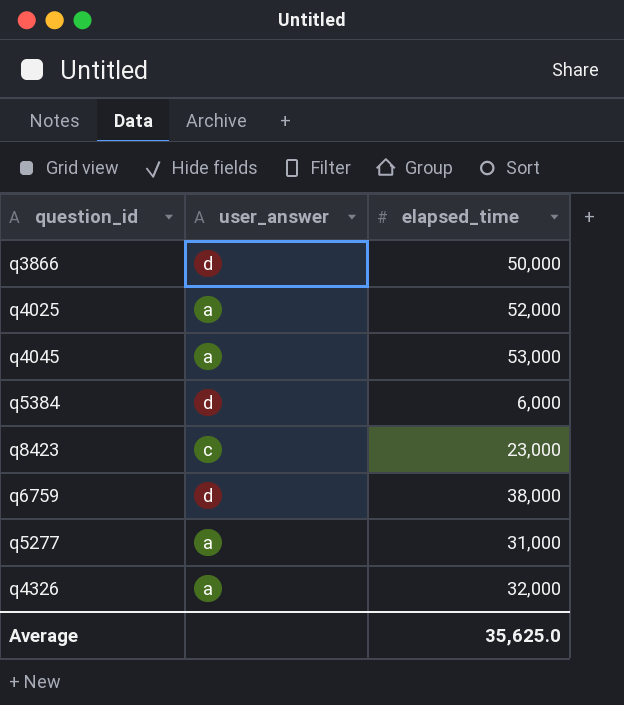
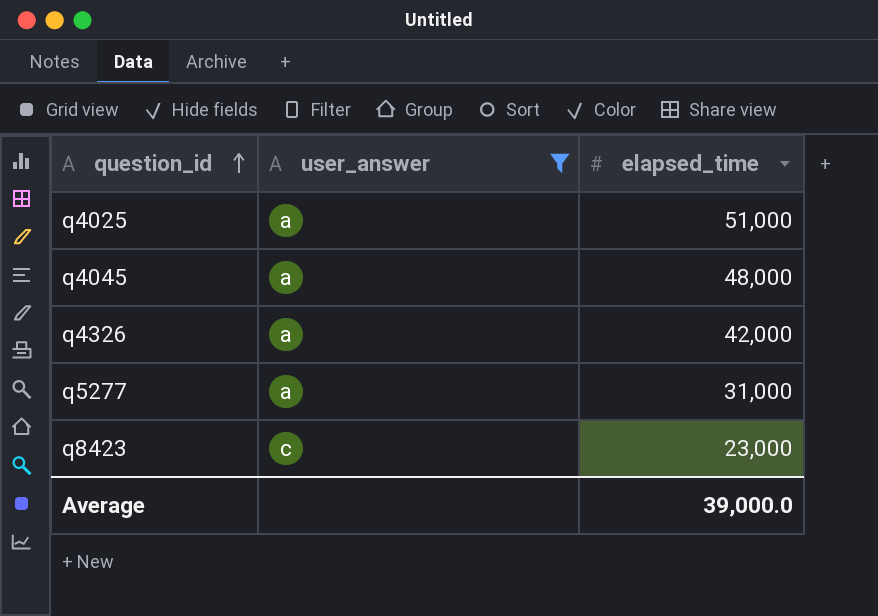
filter: none -> user_answer != d
row order: none -> question_id ascending
q4025 | elapsed_time: 52,000 -> 51,000
q4045 | elapsed_time: 53,000 -> 48,000
q4326 | elapsed_time: 32,000 -> 42,000
Average | elapsed_time: 35,625.0 -> 39,000.0

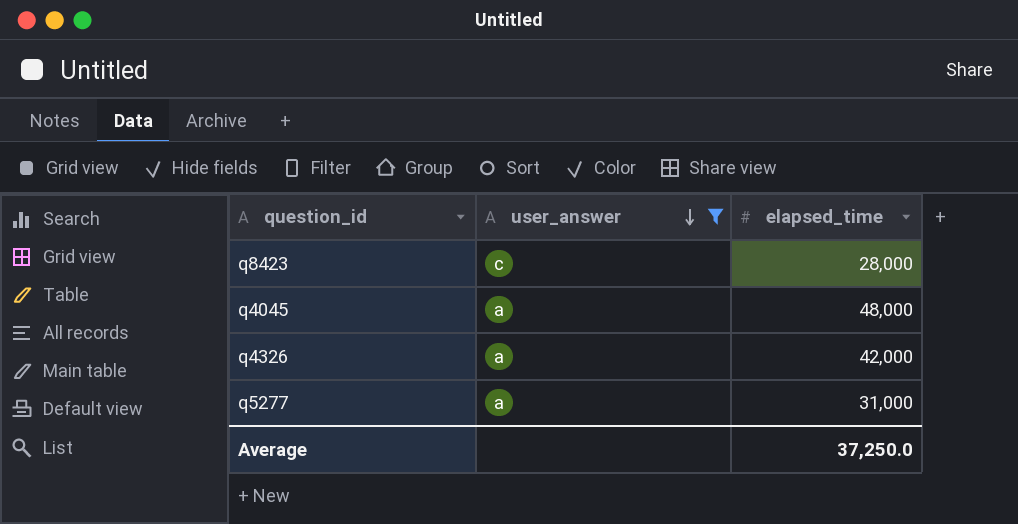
row order: question_id ascending -> user_answer descending
row q4025: a | 51,000 -> none
q8423 | elapsed_time: 23,000 -> 28,000
Average | elapsed_time: 39,000.0 -> 37,250.0

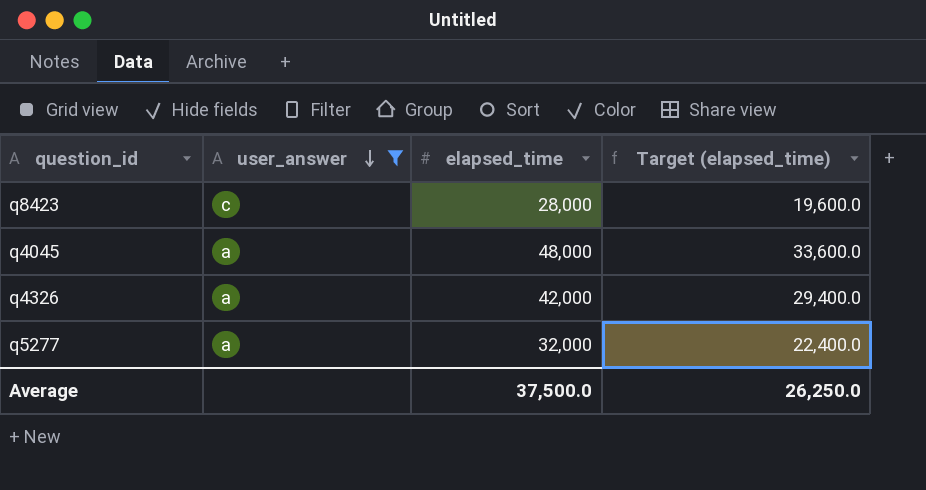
column Target (elapsed_time) | formula: none -> [elapsed_time] * 0.7
q5277 | elapsed_time: 31,000 -> 32,000
Average | elapsed_time: 37,250.0 -> 37,500.0

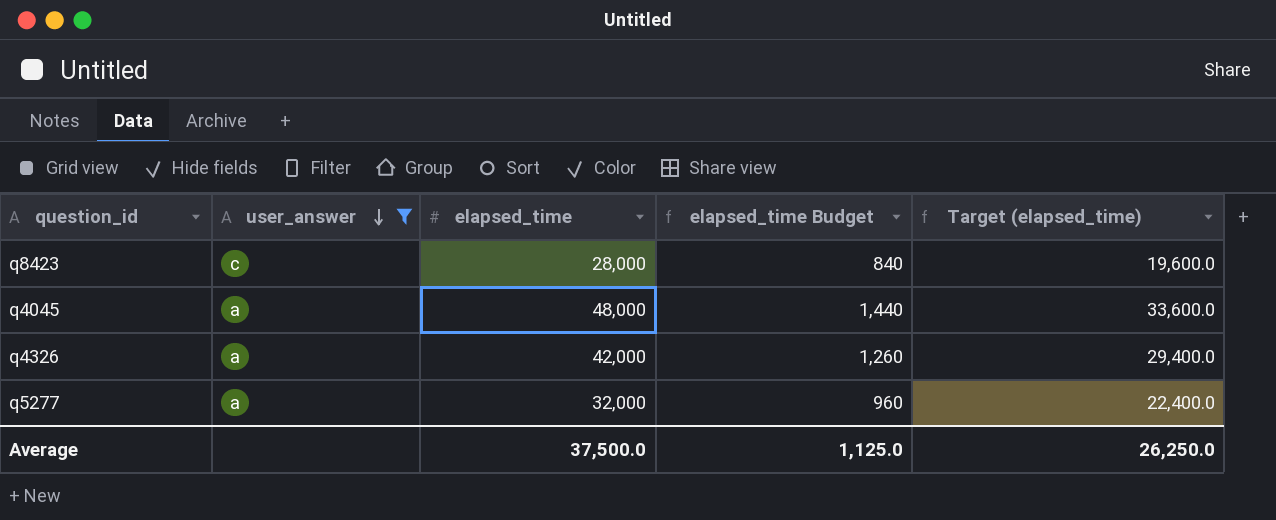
column elapsed_time Budget | formula: none -> [elapsed_time] * 0.03

